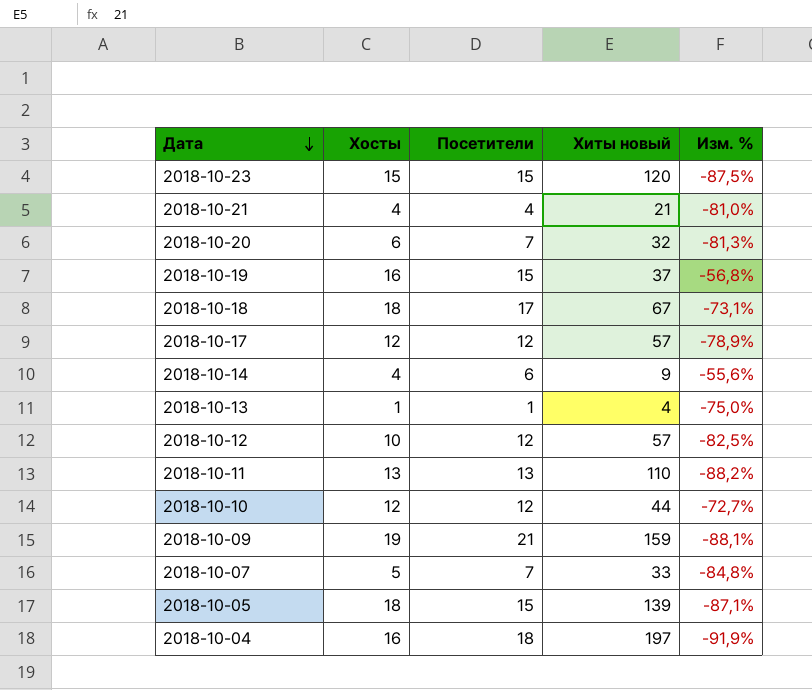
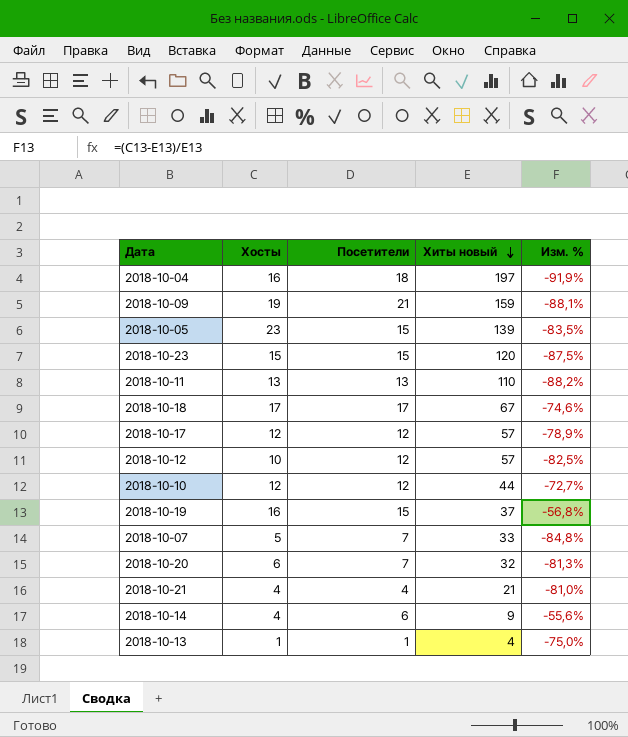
row order: Дата descending -> Хиты новый descending
2018-10-05 | Хосты: 18 -> 23
2018-10-05 | Изм. %: -87,1% -> -83,5%
2018-10-18 | Хосты: 18 -> 17
2018-10-18 | Изм. %: -73,1% -> -74,6%

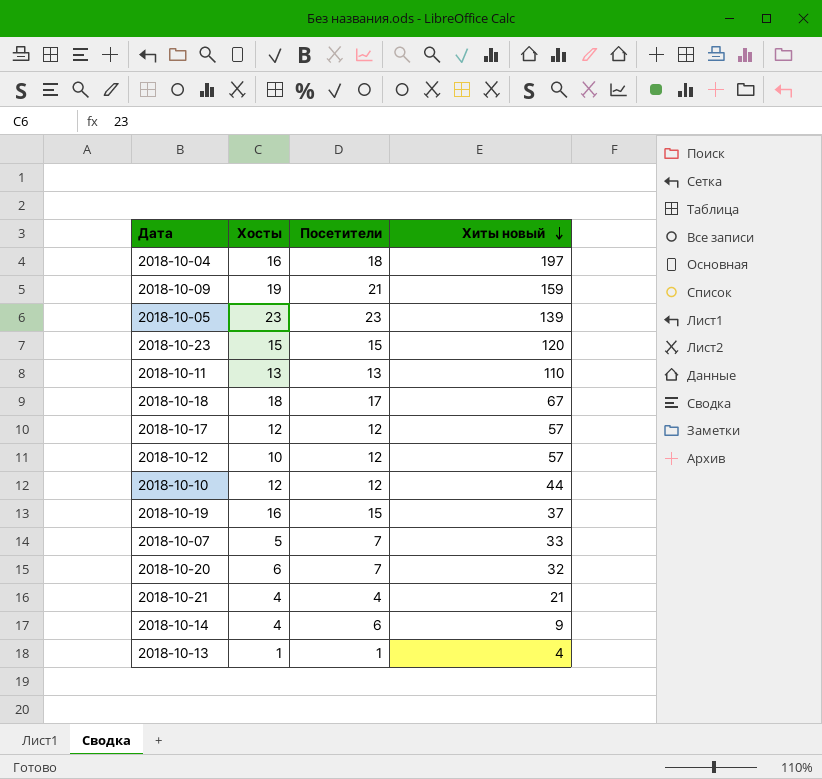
column Изм. % | formula: ([Хосты] - [Хиты новый]) / [Хиты новый] -> none
2018-10-05 | Посетители: 15 -> 23
2018-10-18 | Хосты: 17 -> 18

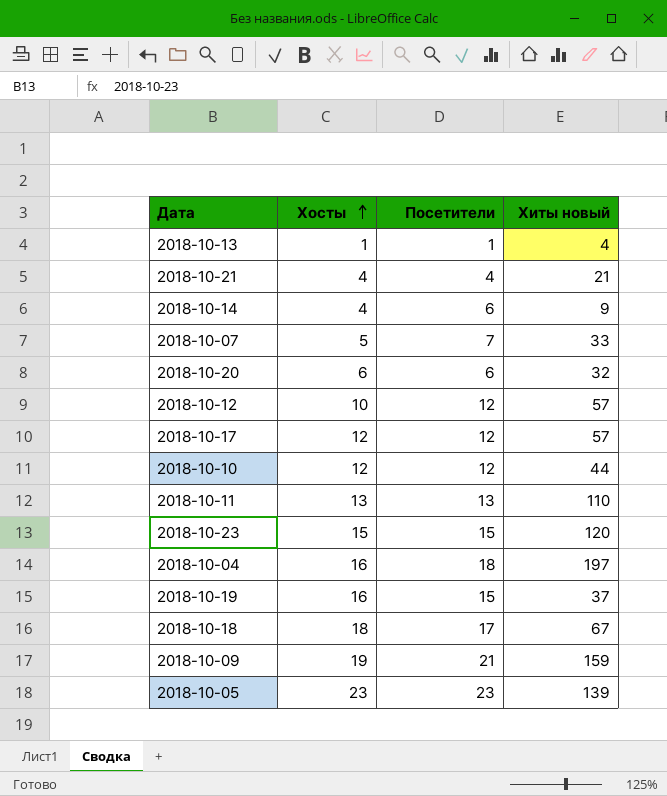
row order: Хиты новый descending -> Хосты ascending
2018-10-20 | Посетители: 7 -> 6

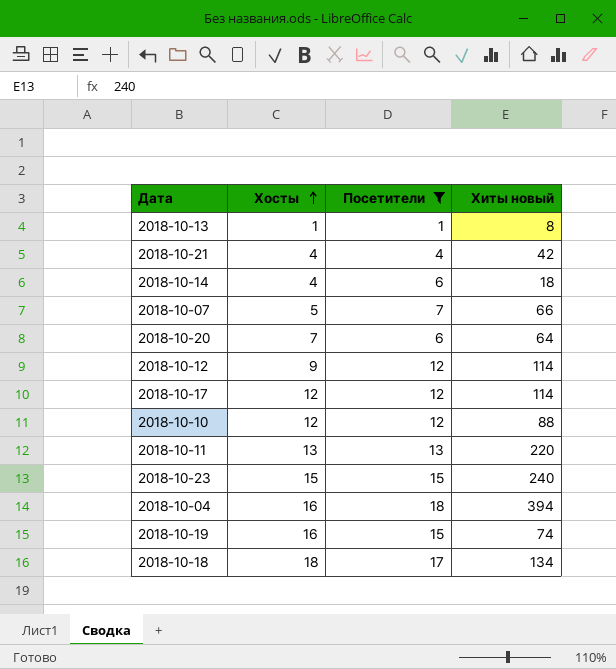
filter: none -> Посетители <= 18
2018-10-13 | Хиты новый: 4 -> 8
2018-10-21 | Хиты новый: 21 -> 42
2018-10-14 | Хиты новый: 9 -> 18
2018-10-07 | Хиты новый: 33 -> 66
2018-10-20 | Хосты: 6 -> 7
2018-10-20 | Хиты новый: 32 -> 64
2018-10-12 | Хосты: 10 -> 9
2018-10-12 | Хиты новый: 57 -> 114
2018-10-17 | Хиты новый: 57 -> 114
2018-10-10 | Хиты новый: 44 -> 88
2018-10-11 | Хиты новый: 110 -> 220
2018-10-23 | Хиты новый: 120 -> 240
2018-10-04 | Хиты новый: 197 -> 394
2018-10-19 | Хиты новый: 37 -> 74
2018-10-18 | Хиты новый: 67 -> 134

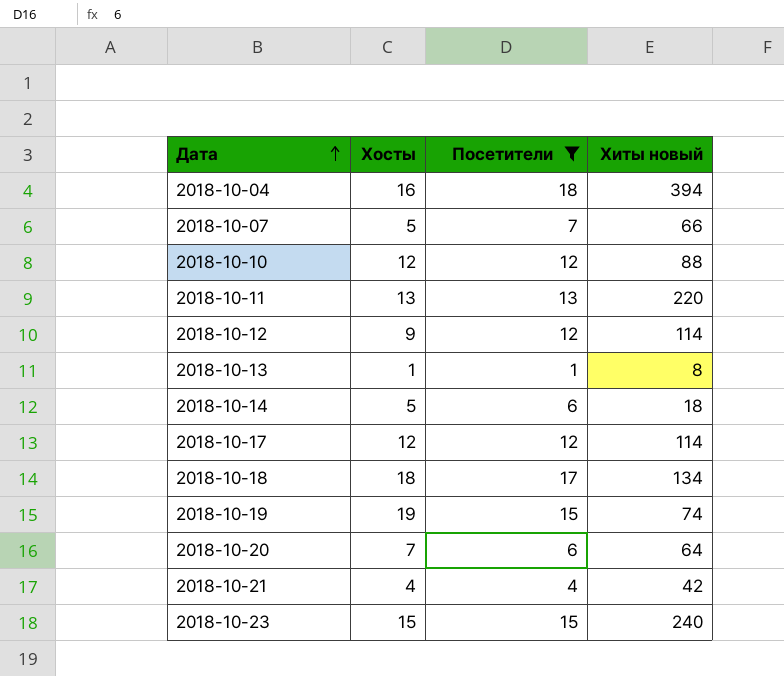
row order: Хосты ascending -> Дата ascending
2018-10-14 | Хосты: 4 -> 5
2018-10-19 | Хосты: 16 -> 19

